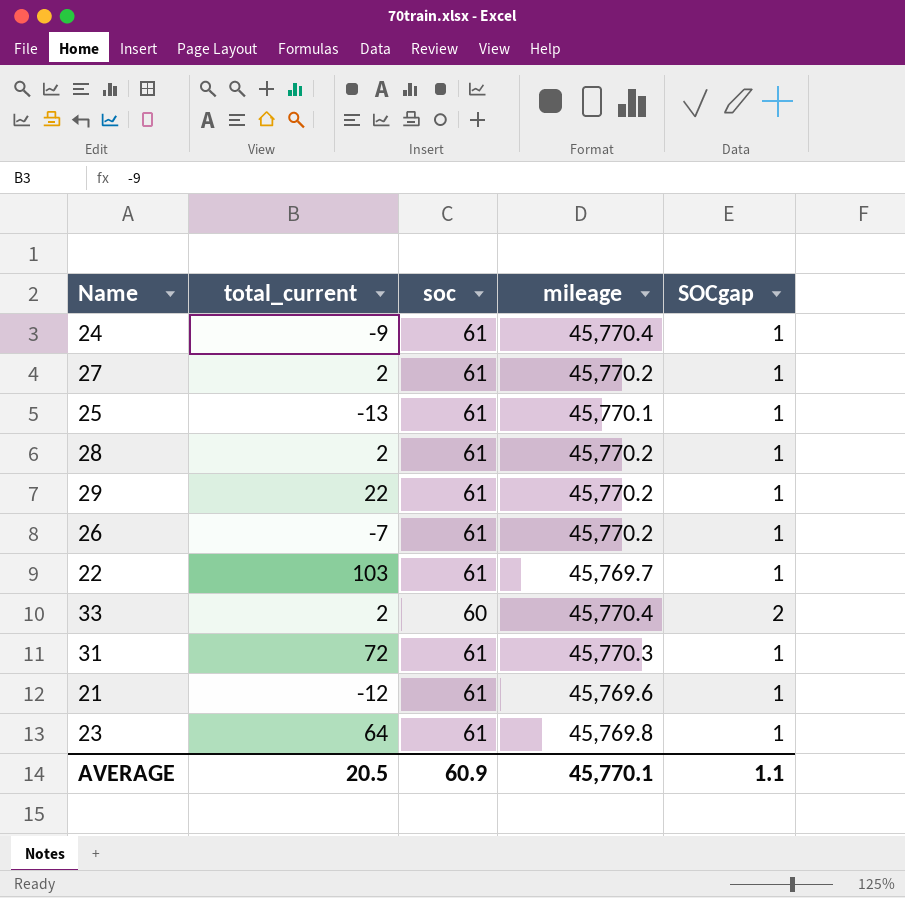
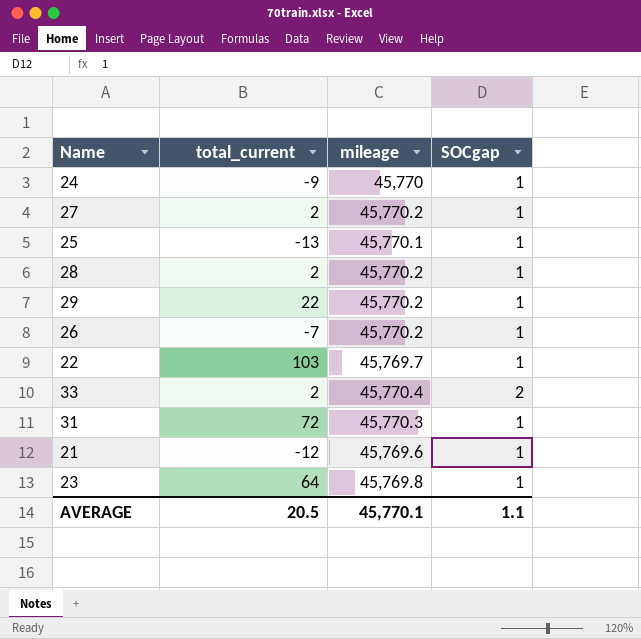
column soc | position: 3 -> none
24 | mileage: 45,770.4 -> 45,770

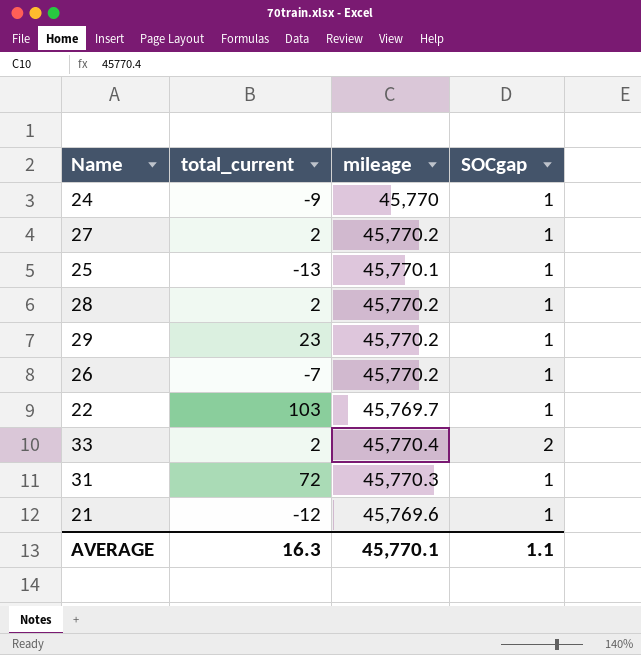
row 23: 64 | 45,769.8 | 1 -> none
29 | total_current: 22 -> 23
AVERAGE | total_current: 20.5 -> 16.3

